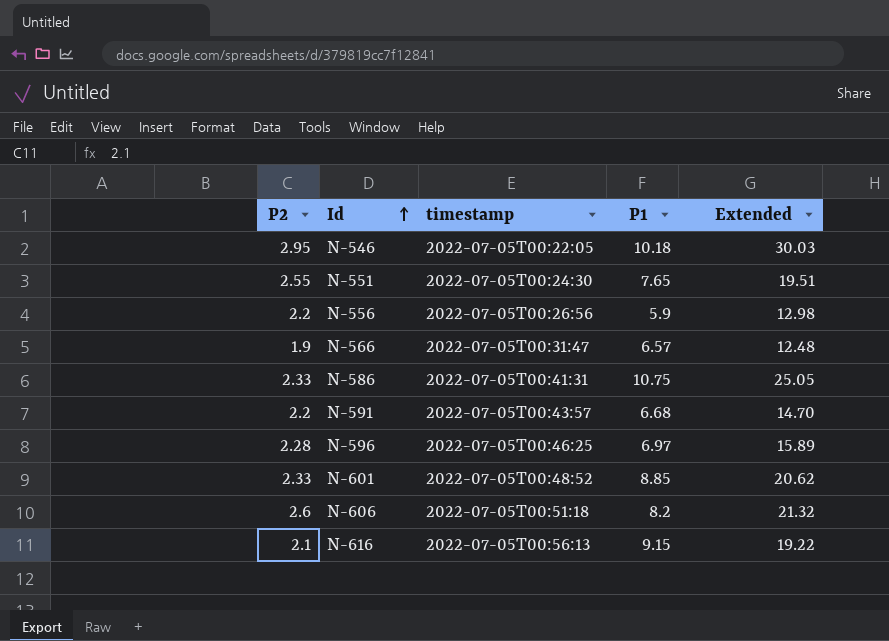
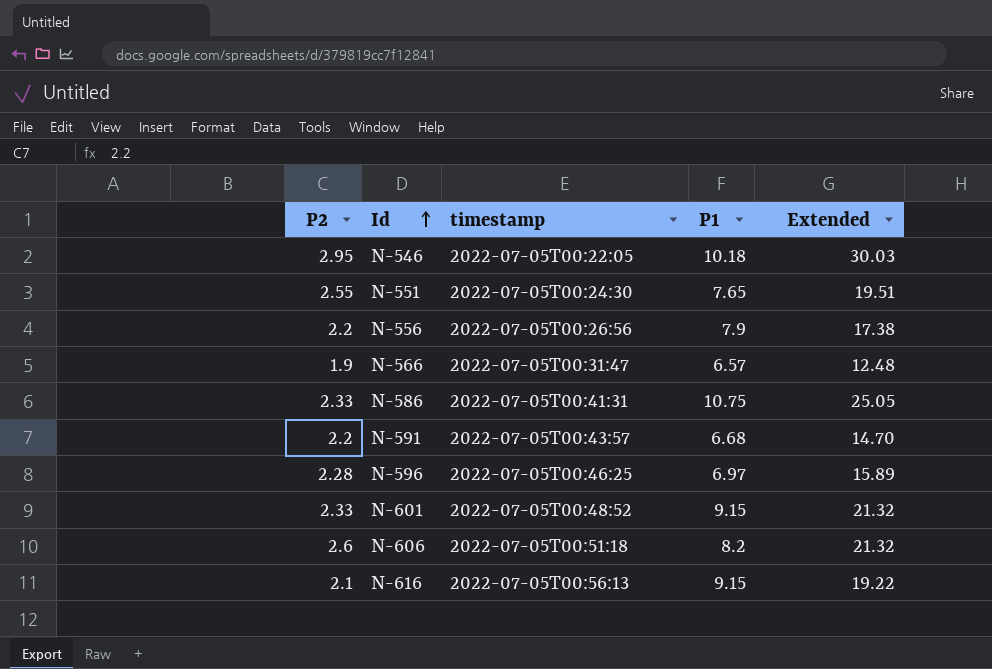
N-556 | P1: 5.9 -> 7.9
N-556 | Extended: 12.98 -> 17.38
N-601 | P1: 8.85 -> 9.15
N-601 | Extended: 20.62 -> 21.32

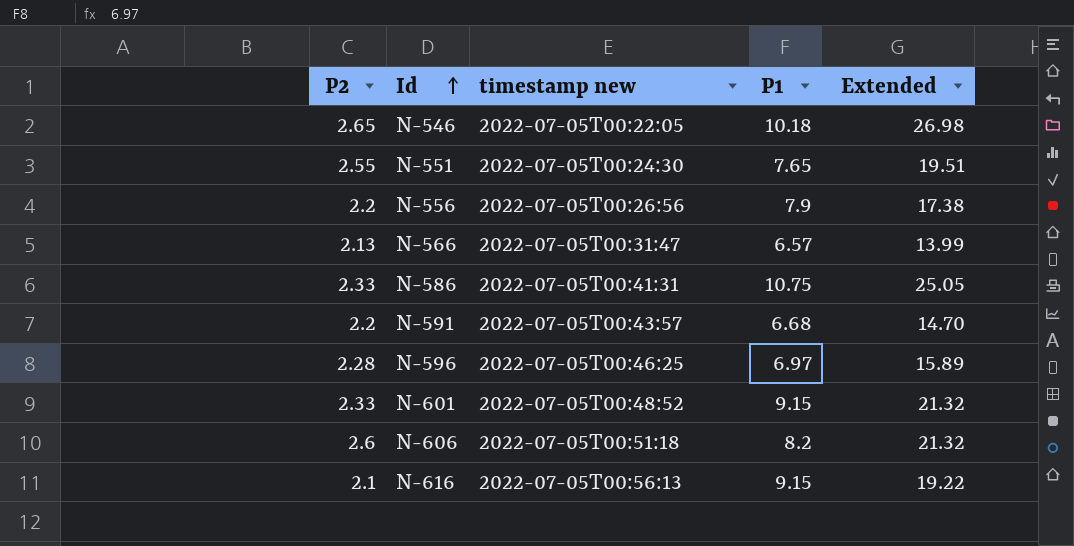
column name: timestamp -> timestamp new
N-546 | P2: 2.95 -> 2.65
N-546 | Extended: 30.03 -> 26.98
N-566 | P2: 1.9 -> 2.13
N-566 | Extended: 12.48 -> 13.99

